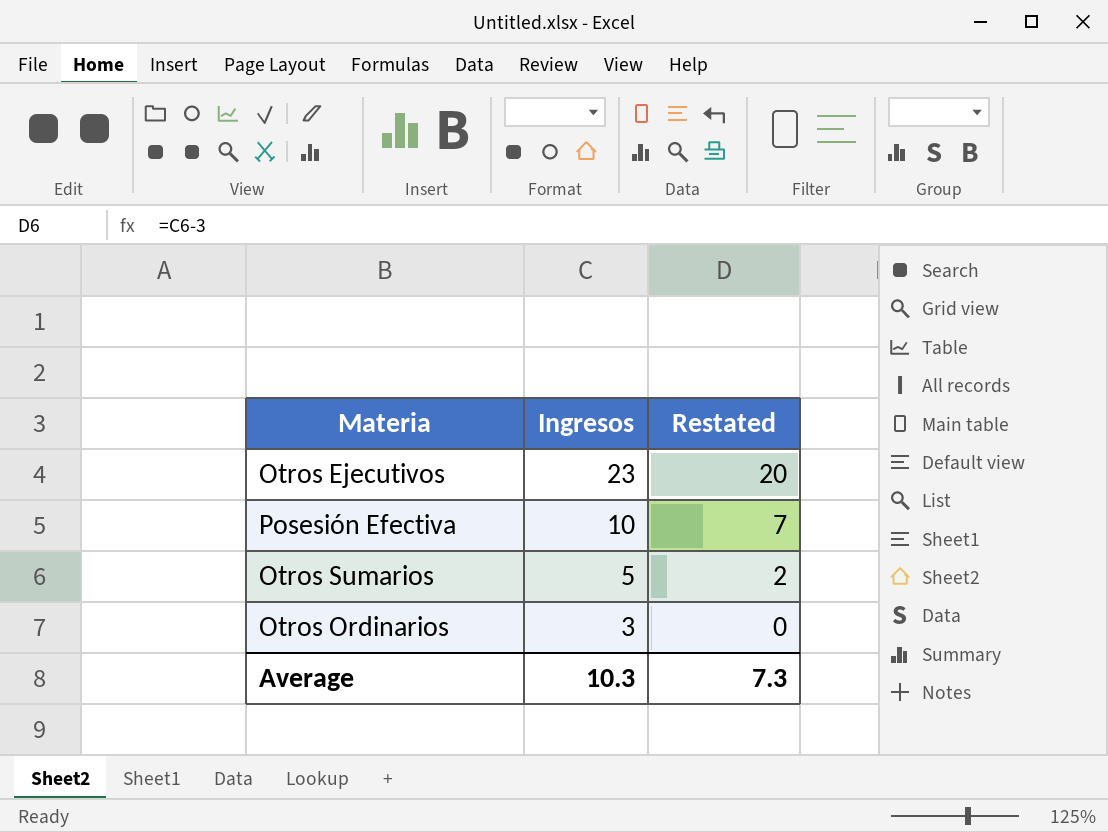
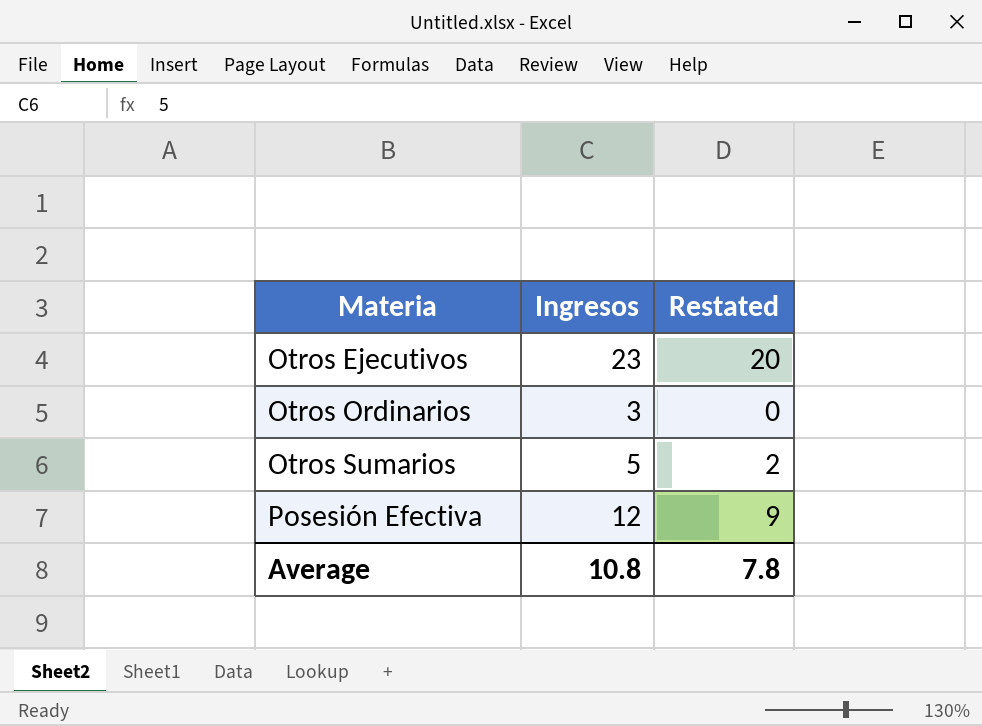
row order: Ingresos descending -> Materia ascending
Posesión Efectiva | Ingresos: 10 -> 12
Posesión Efectiva | Restated: 7 -> 9
Average | Ingresos: 10.3 -> 10.8
Average | Restated: 7.3 -> 7.8

